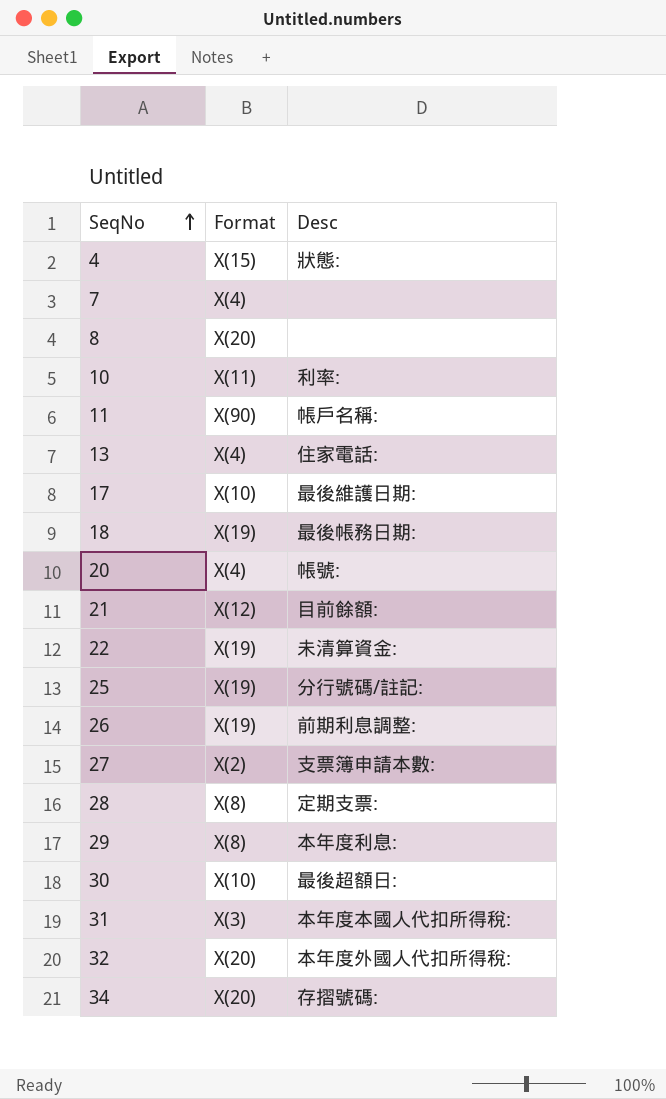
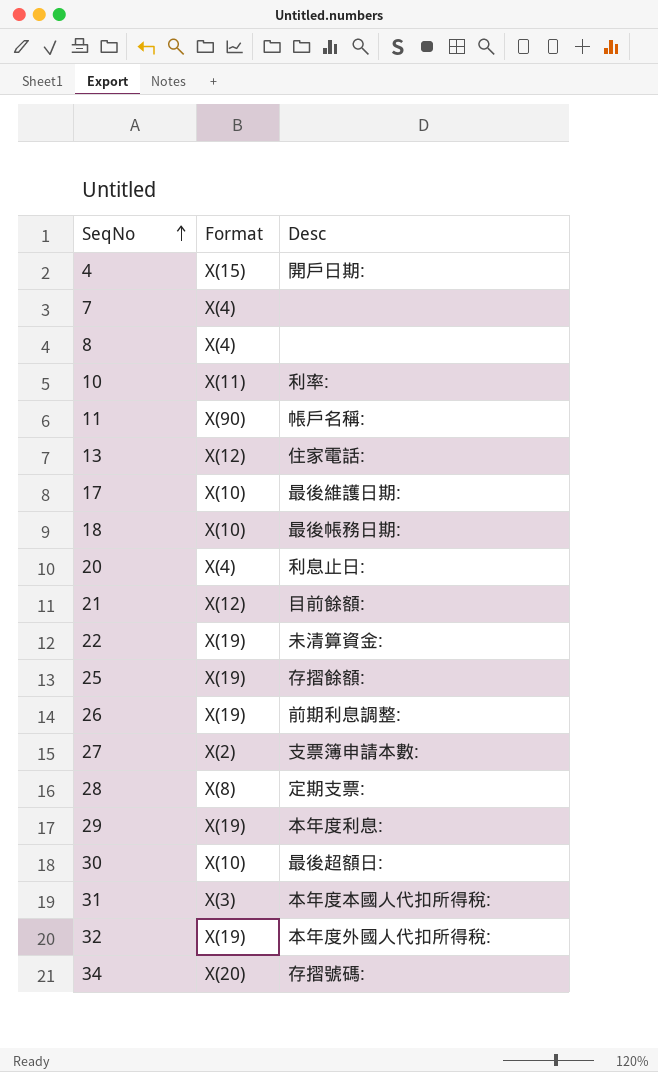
4 | Desc: 狀態: -> 開戶日期:
8 | Format: X(20) -> X(4)
13 | Format: X(4) -> X(12)
18 | Format: X(19) -> X(10)
20 | Desc: 帳號: -> 利息止日:
25 | Desc: 分行號碼/註記: -> 存摺餘額:
29 | Format: X(8) -> X(19)
32 | Format: X(20) -> X(19)

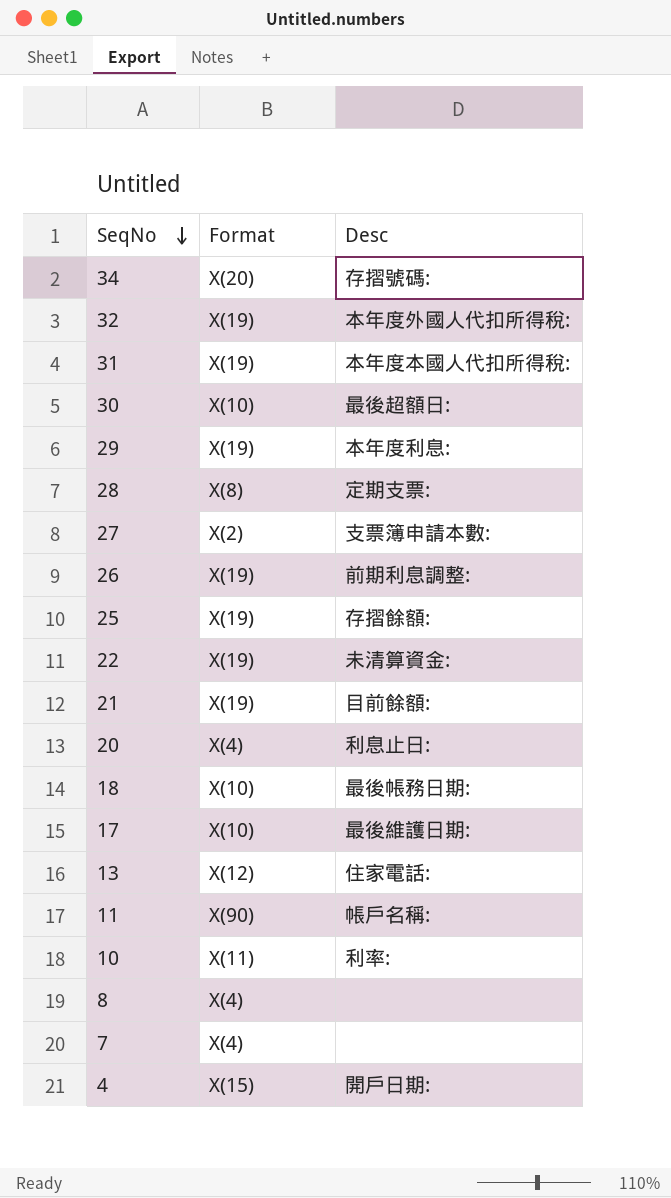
row order: SeqNo ascending -> SeqNo descending
31 | Format: X(3) -> X(19)
21 | Format: X(12) -> X(19)

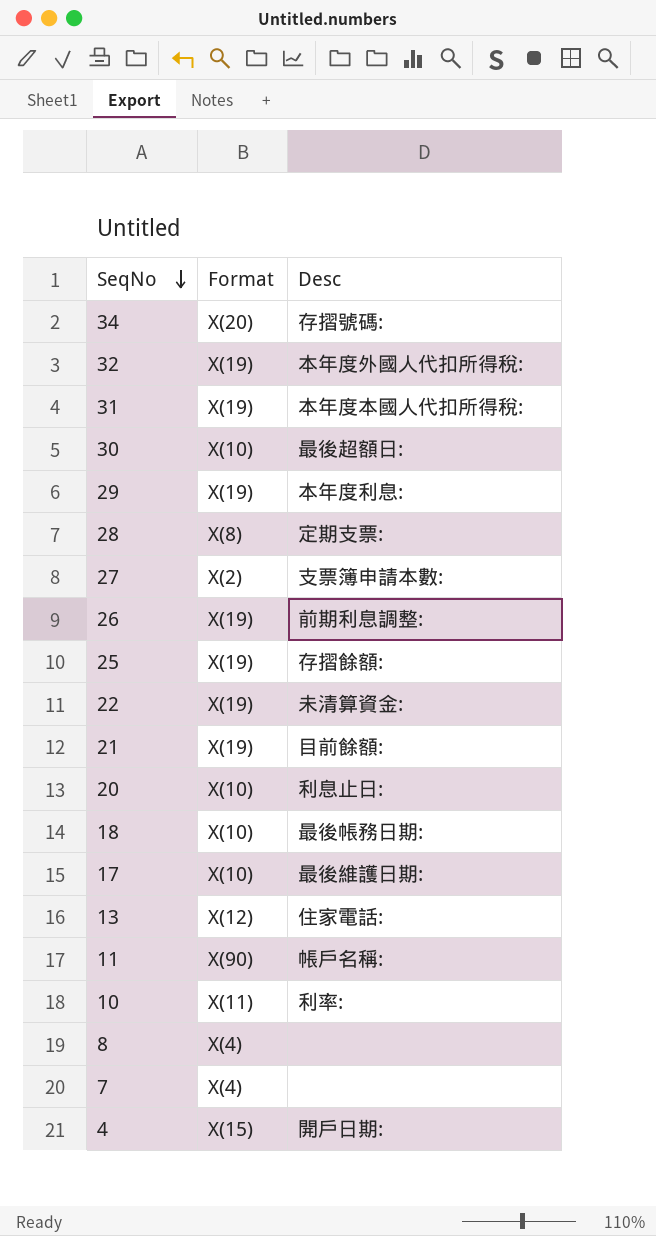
20 | Format: X(4) -> X(10)

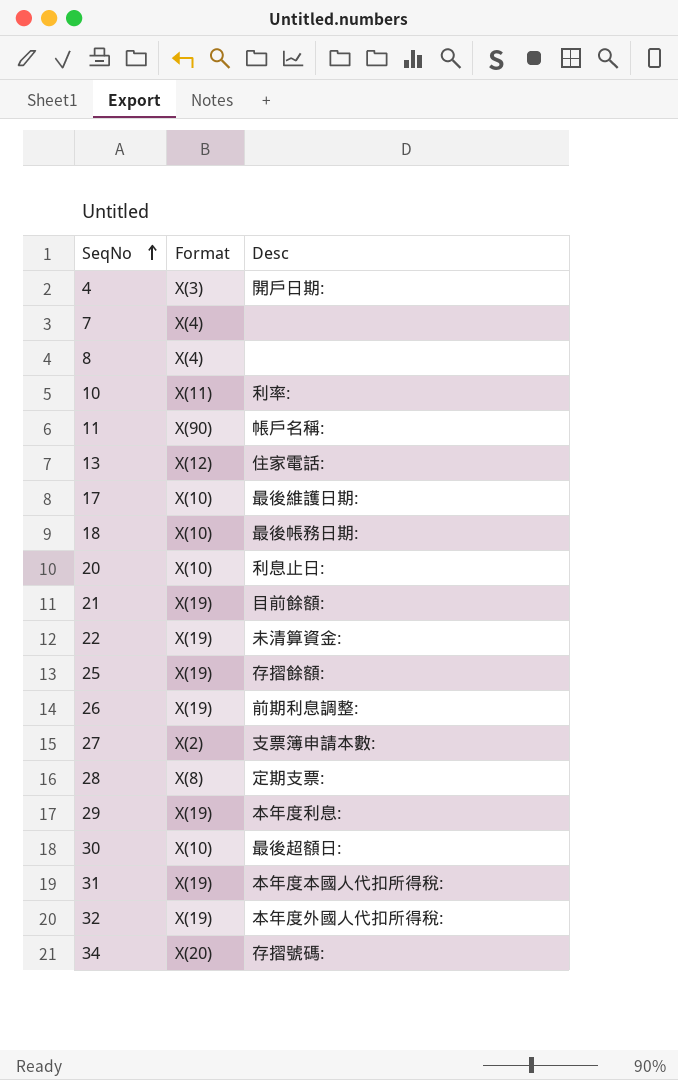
row order: SeqNo descending -> SeqNo ascending
4 | Format: X(15) -> X(3)

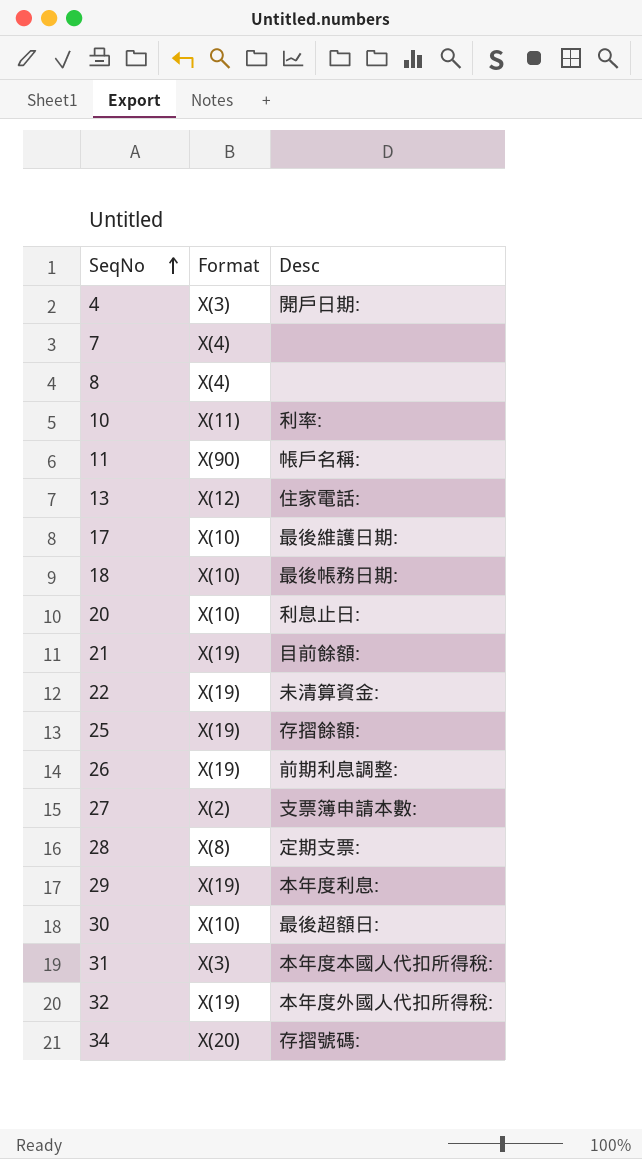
31 | Format: X(19) -> X(3)

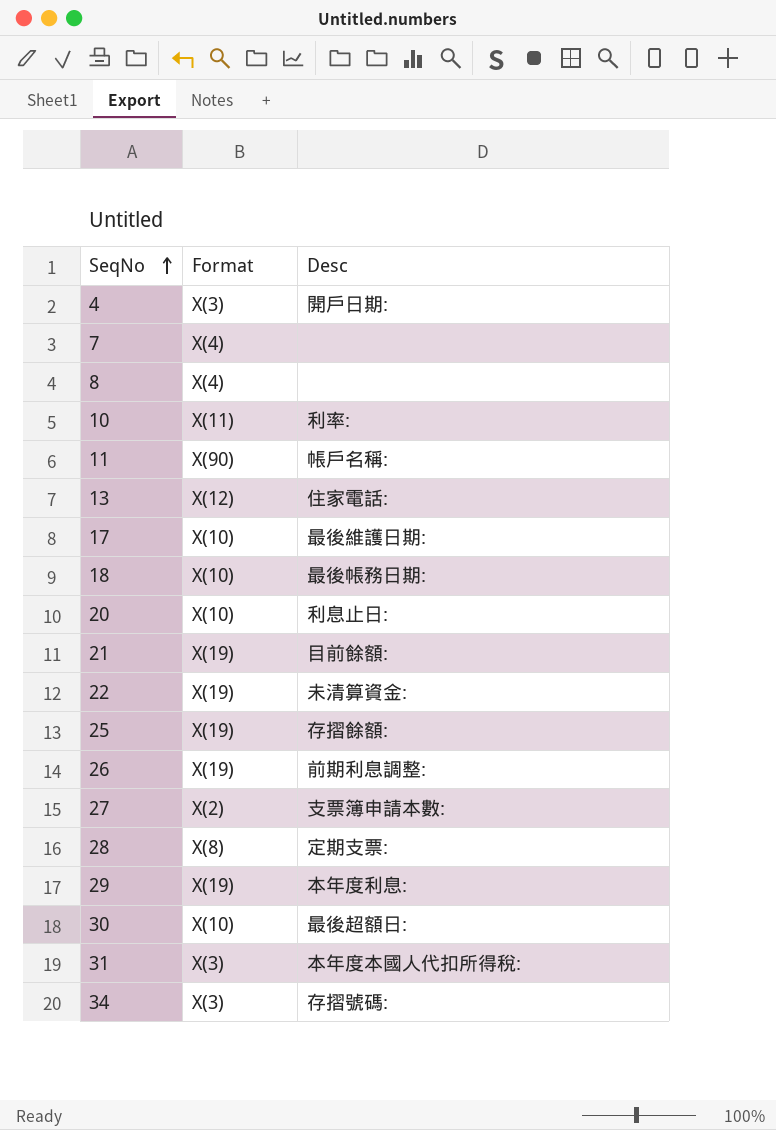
row 32: X(19) | 本年度外國人代扣所得稅: -> none
34 | Format: X(20) -> X(3)

